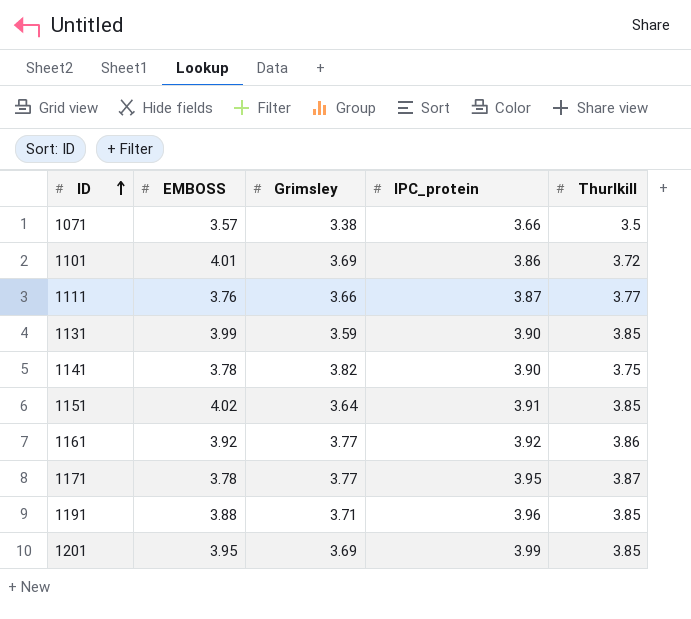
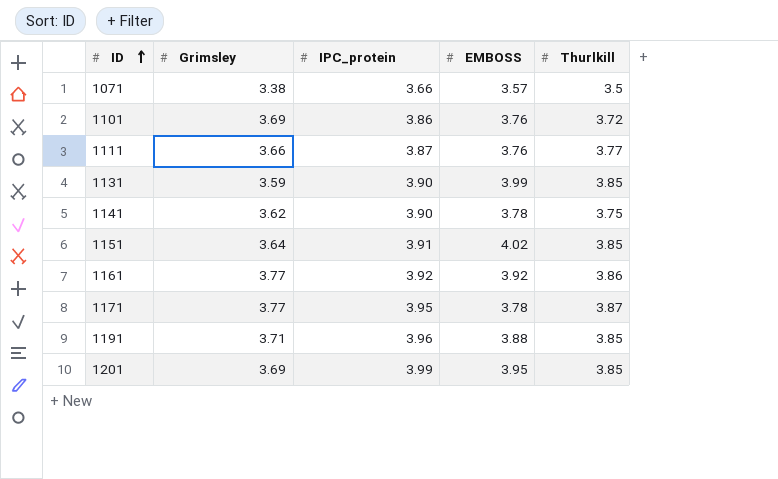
column EMBOSS | position: 2 -> 4
1101 | EMBOSS: 4.01 -> 3.76
1141 | Grimsley: 3.82 -> 3.62

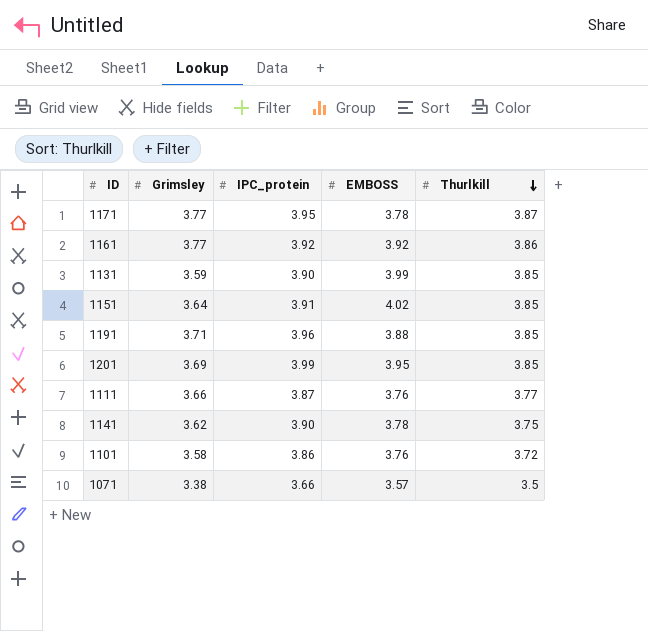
row order: ID ascending -> Thurlkill descending
1101 | Grimsley: 3.69 -> 3.58

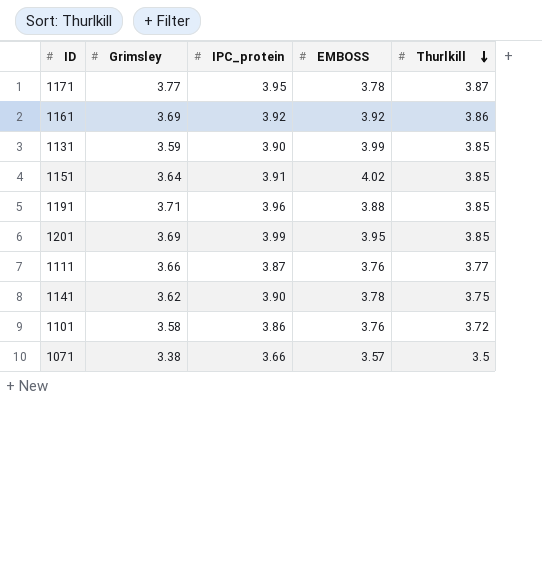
1161 | Grimsley: 3.77 -> 3.69

